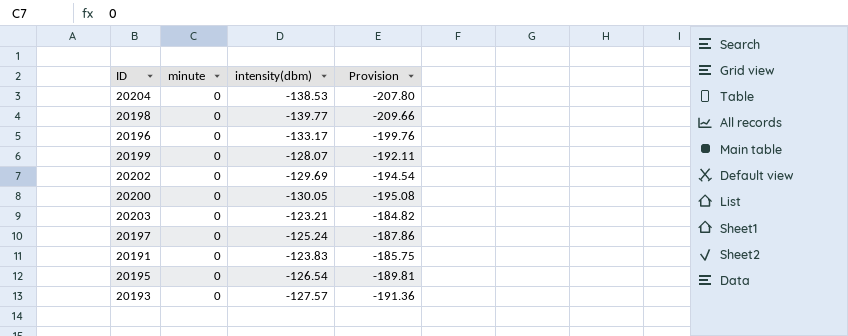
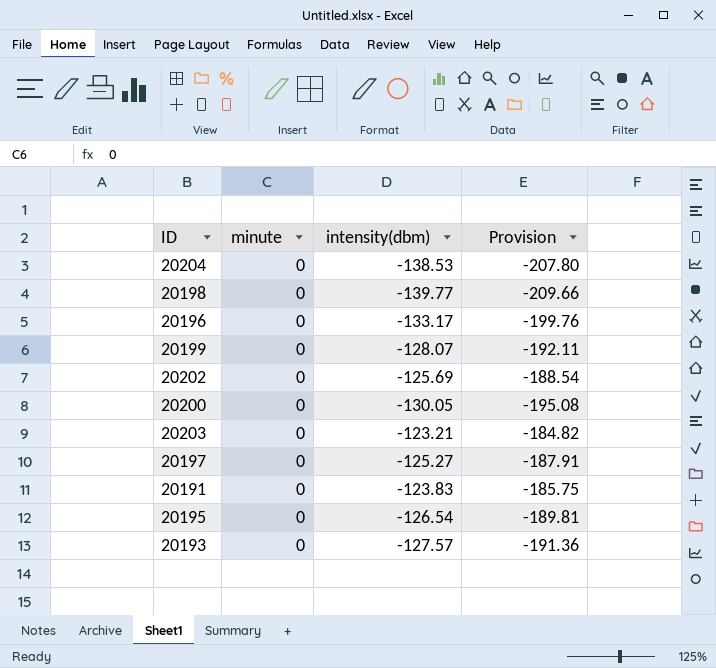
20202 | intensity(dbm): -129.69 -> -125.69
20202 | Provision: -194.54 -> -188.54
20197 | intensity(dbm): -125.24 -> -125.27
20197 | Provision: -187.86 -> -187.91

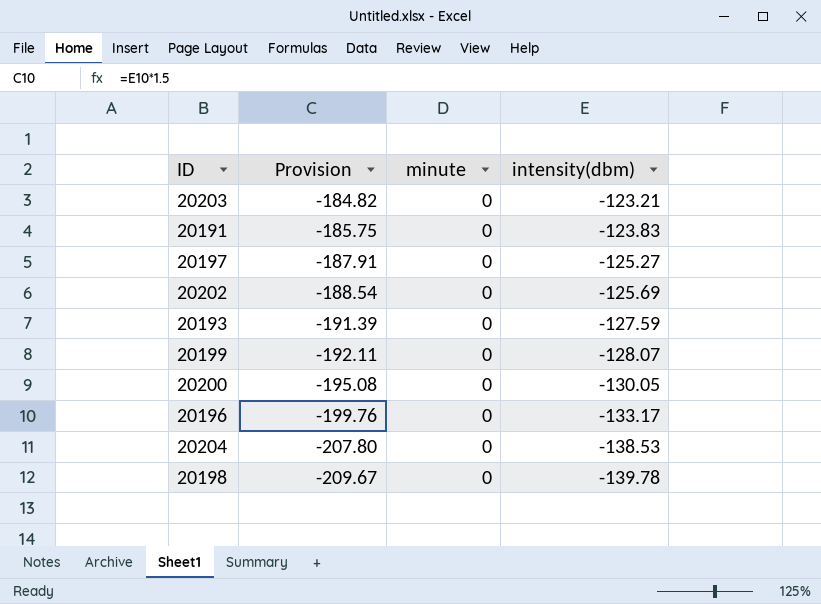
row order: none -> Provision descending
column Provision | position: 4 -> 2
row 20195: 0 | -126.54 | -189.81 -> none
20193 | Provision: -191.36 -> -191.39
20193 | intensity(dbm): -127.57 -> -127.59
20198 | Provision: -209.66 -> -209.67
20198 | intensity(dbm): -139.77 -> -139.78

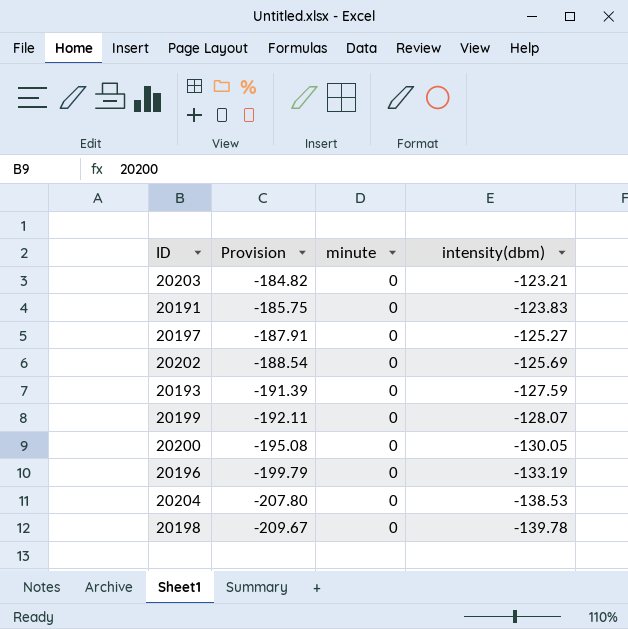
20196 | Provision: -199.76 -> -199.79
20196 | intensity(dbm): -133.17 -> -133.19

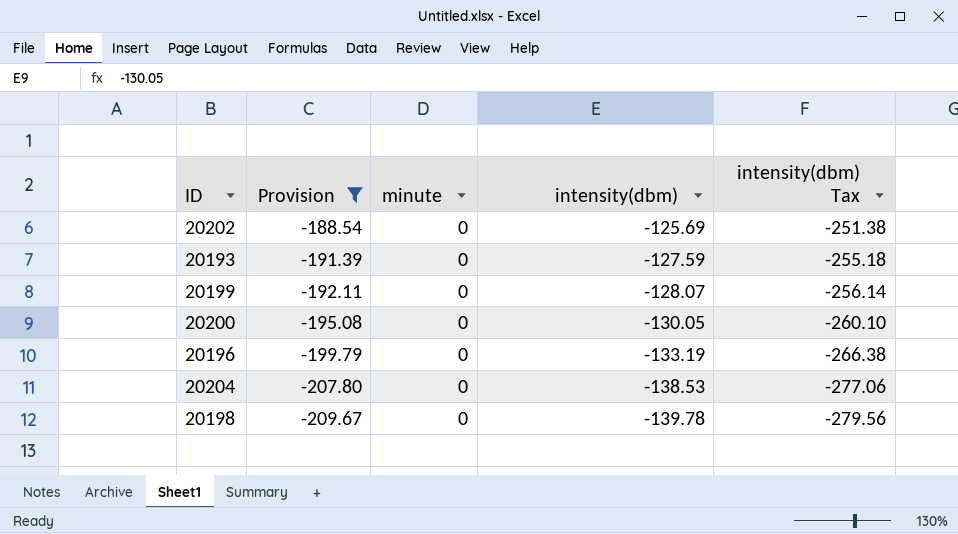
filter: none -> Provision <= -188.54
column intensity(dbm) Tax | formula: none -> [intensity(dbm)] * 2

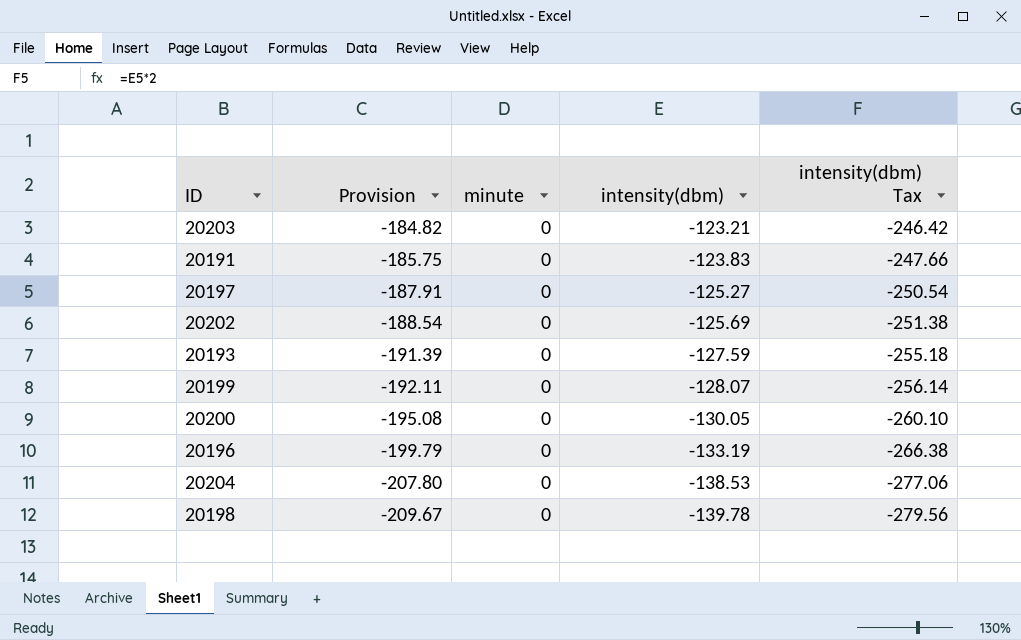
filter: Provision <= -188.54 -> none

